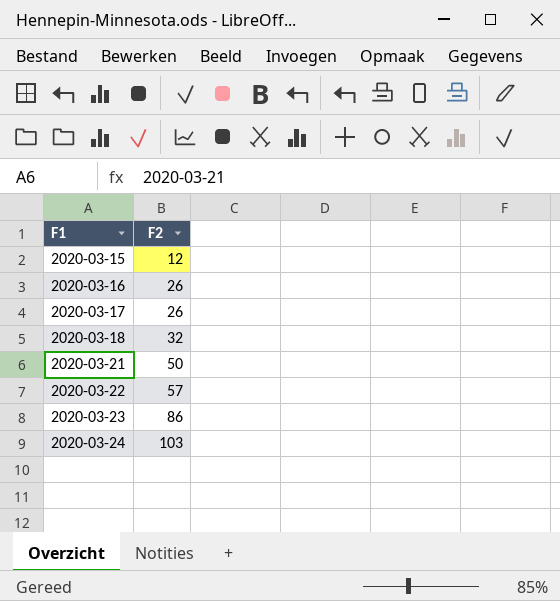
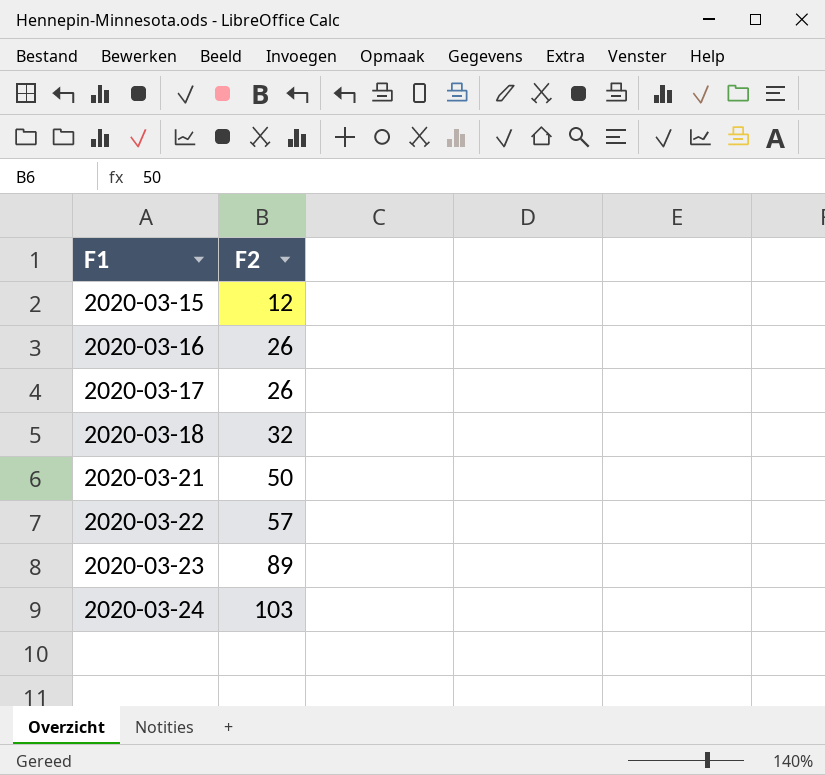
2020-03-23 | F2: 86 -> 89

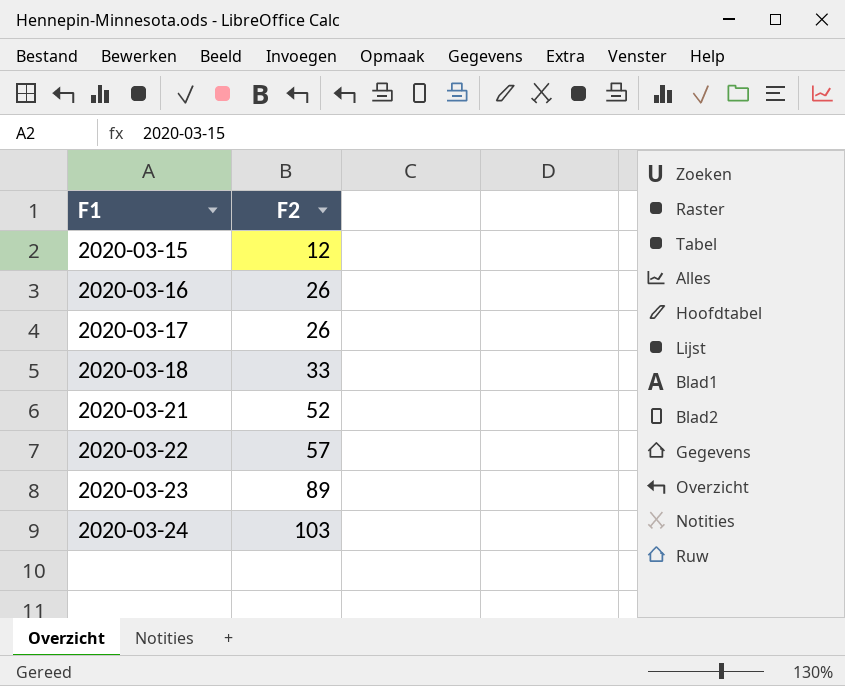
2020-03-18 | F2: 32 -> 33
2020-03-21 | F2: 50 -> 52

